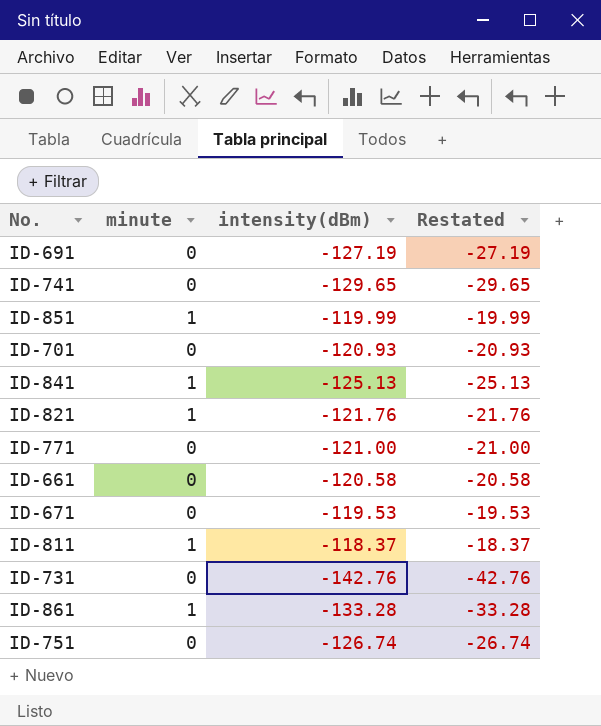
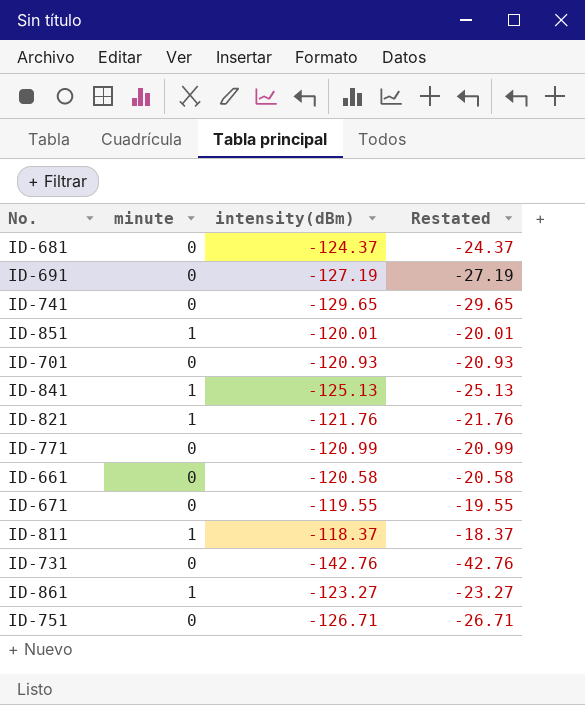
row ID-681: none -> 0 | -124.37 | -24.37
ID-851 | intensity(dBm): -119.99 -> -120.01
ID-851 | Restated: -19.99 -> -20.01
ID-771 | intensity(dBm): -121.00 -> -120.99
ID-771 | Restated: -21.00 -> -20.99
ID-671 | intensity(dBm): -119.53 -> -119.55
ID-671 | Restated: -19.53 -> -19.55
ID-861 | intensity(dBm): -133.28 -> -123.27
ID-861 | Restated: -33.28 -> -23.27
ID-751 | intensity(dBm): -126.74 -> -126.71
ID-751 | Restated: -26.74 -> -26.71

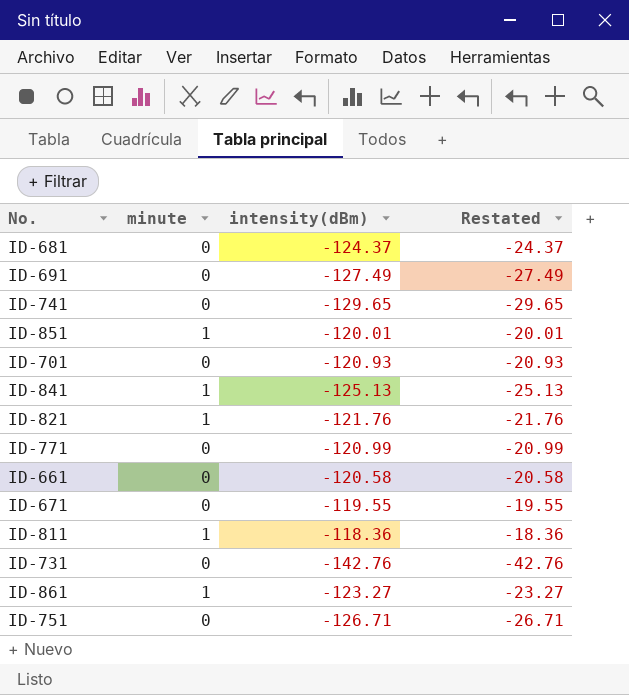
ID-691 | intensity(dBm): -127.19 -> -127.49
ID-691 | Restated: -27.19 -> -27.49
ID-811 | intensity(dBm): -118.37 -> -118.36
ID-811 | Restated: -18.37 -> -18.36

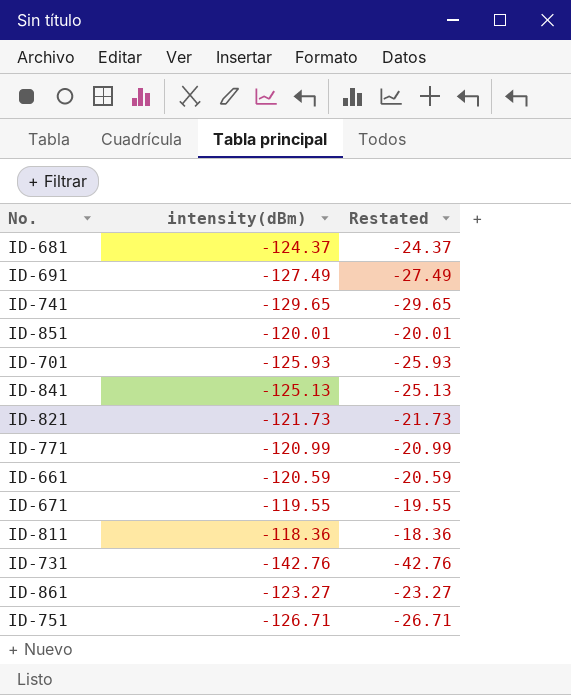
column minute | position: 2 -> none
ID-701 | intensity(dBm): -120.93 -> -125.93
ID-701 | Restated: -20.93 -> -25.93
ID-821 | intensity(dBm): -121.76 -> -121.73
ID-821 | Restated: -21.76 -> -21.73
ID-661 | intensity(dBm): -120.58 -> -120.59
ID-661 | Restated: -20.58 -> -20.59

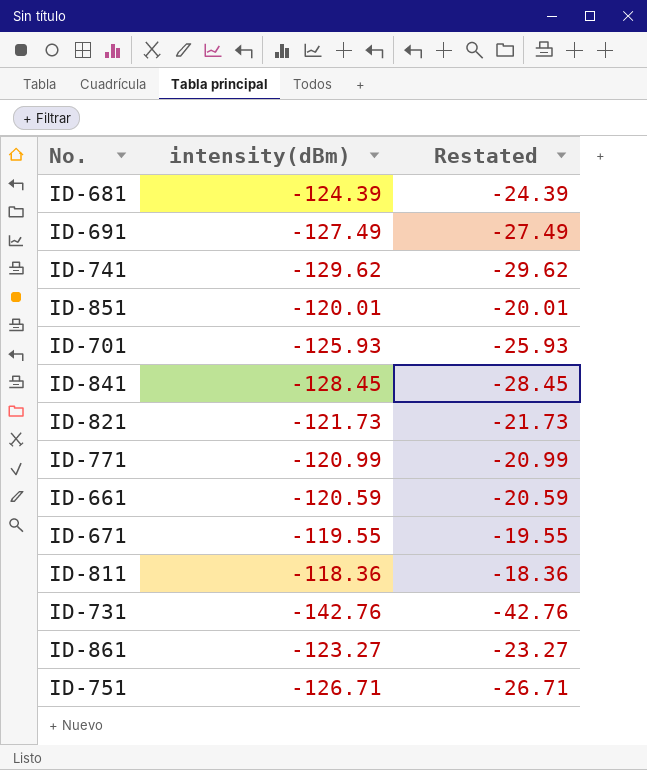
ID-681 | intensity(dBm): -124.37 -> -124.39
ID-681 | Restated: -24.37 -> -24.39
ID-741 | intensity(dBm): -129.65 -> -129.62
ID-741 | Restated: -29.65 -> -29.62
ID-841 | intensity(dBm): -125.13 -> -128.45
ID-841 | Restated: -25.13 -> -28.45

